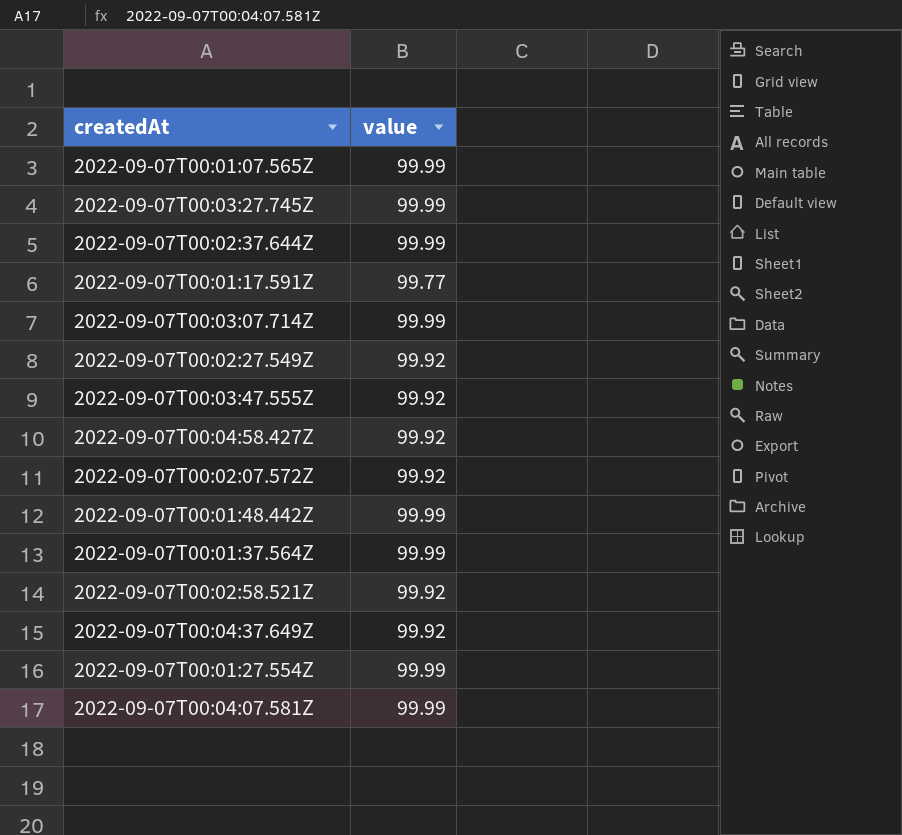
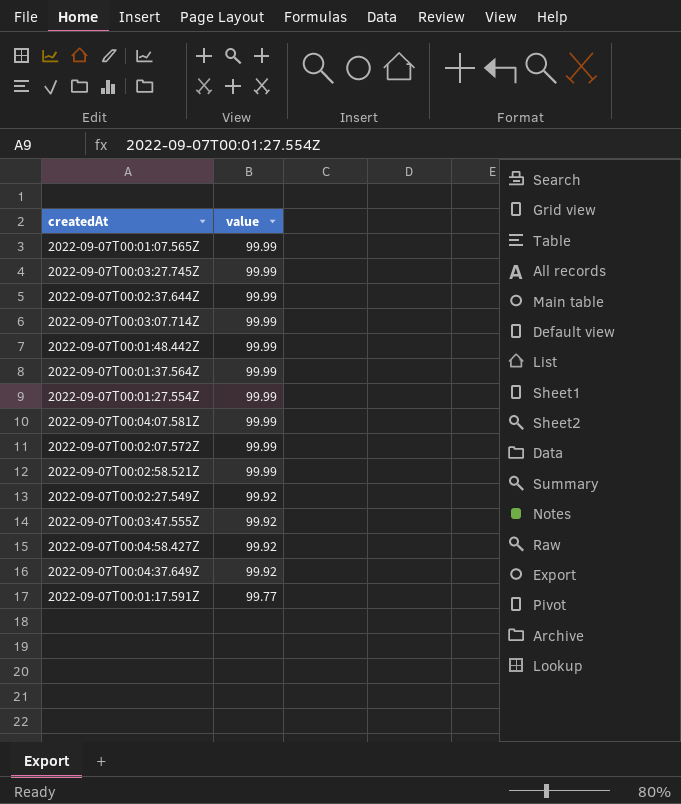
row order: none -> value descending
2022-09-07T00:02:07.572Z | value: 99.92 -> 99.99
2022-09-07T00:02:58.521Z | value: 99.92 -> 99.99

